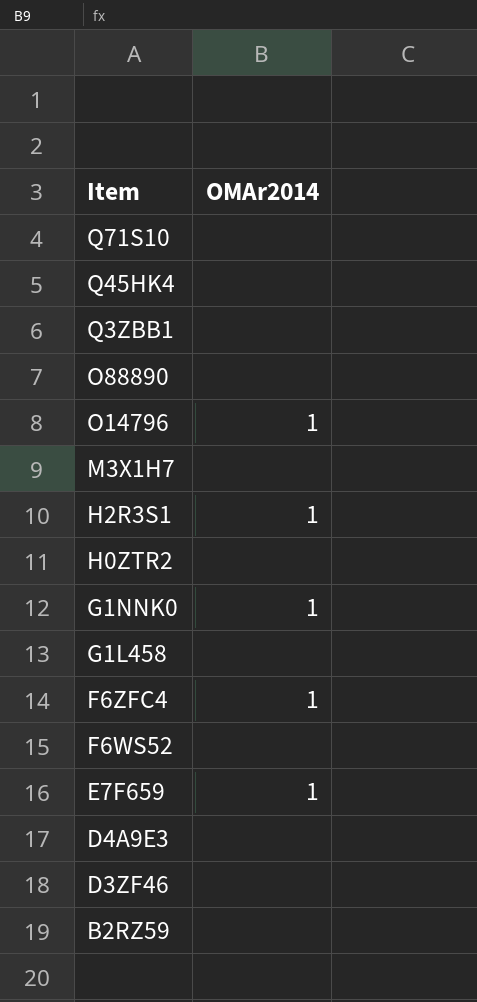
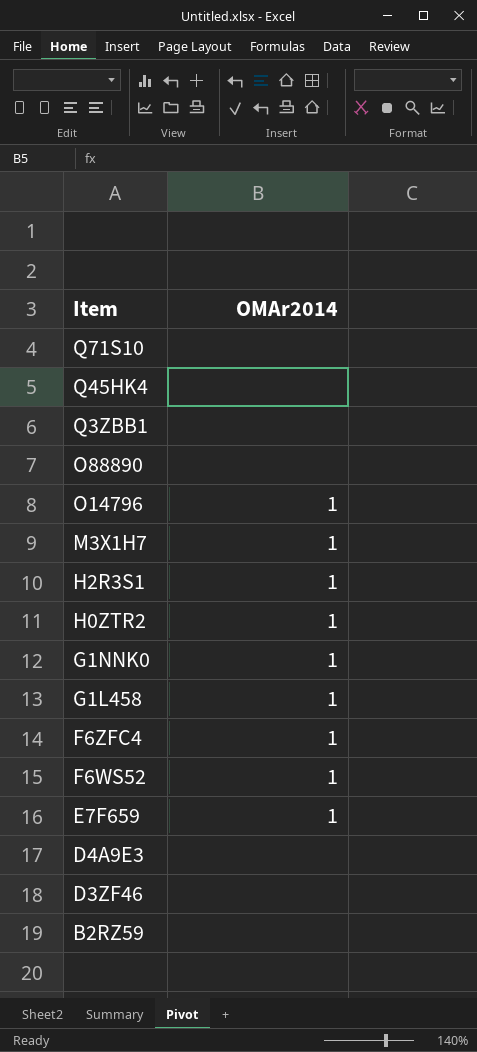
M3X1H7 | OMAr2014: none -> 1
H0ZTR2 | OMAr2014: none -> 1
G1L458 | OMAr2014: none -> 1
F6WS52 | OMAr2014: none -> 1

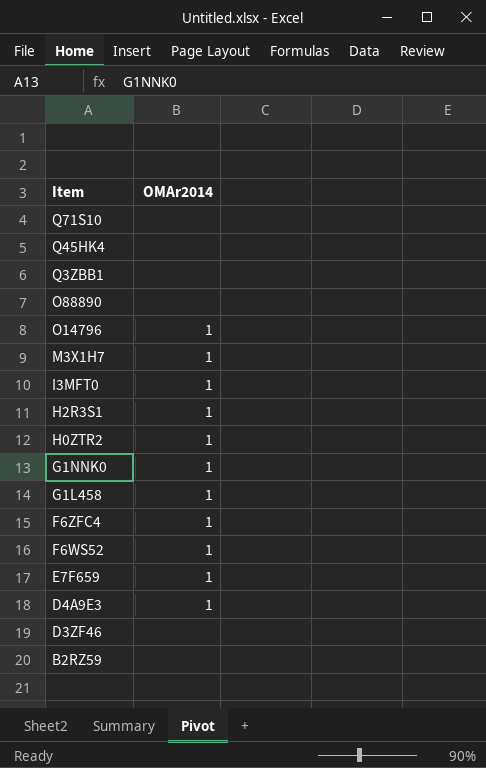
row I3MFT0: none -> 1
D4A9E3 | OMAr2014: none -> 1

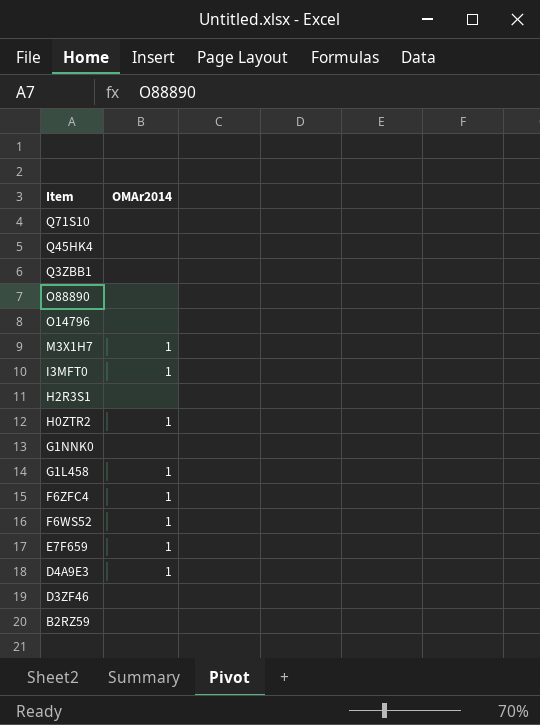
O14796 | OMAr2014: 1 -> none
H2R3S1 | OMAr2014: 1 -> none
G1NNK0 | OMAr2014: 1 -> none

